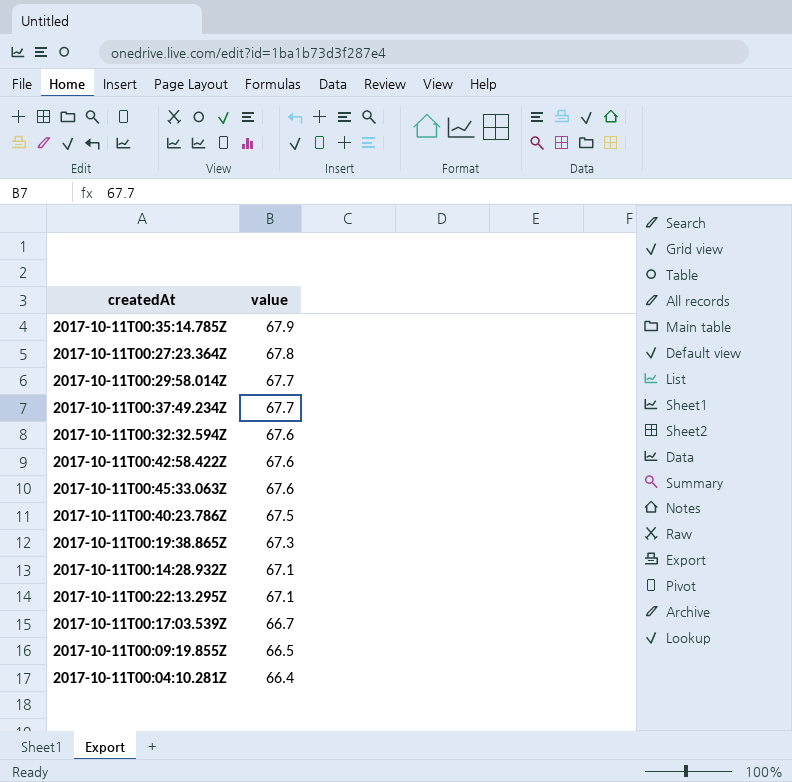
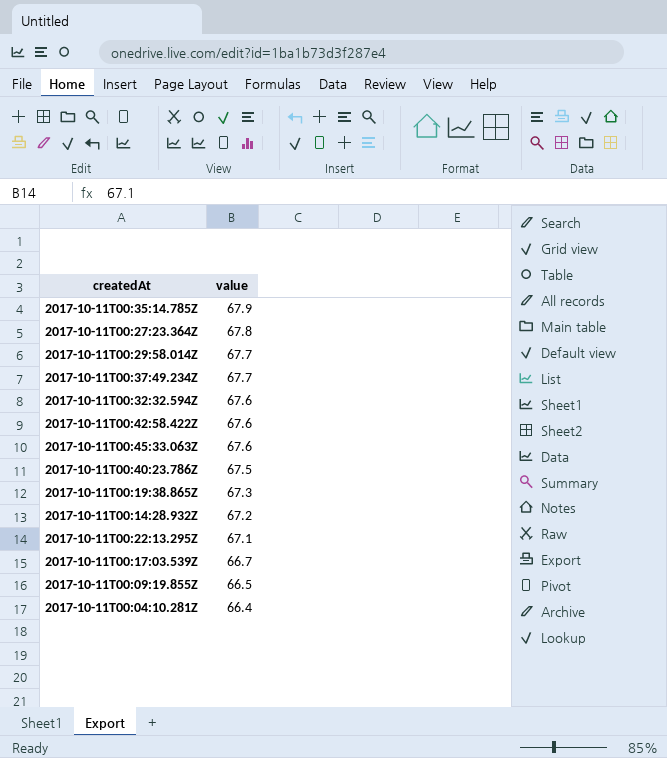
2017-10-11T00:14:28.932Z | value: 67.1 -> 67.2

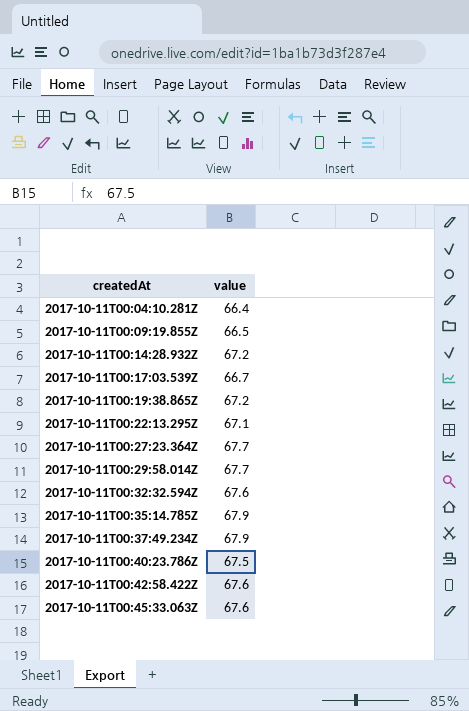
row order: value descending -> createdAt ascending
2017-10-11T00:19:38.865Z | value: 67.3 -> 67.2
2017-10-11T00:27:23.364Z | value: 67.8 -> 67.7
2017-10-11T00:37:49.234Z | value: 67.7 -> 67.9

